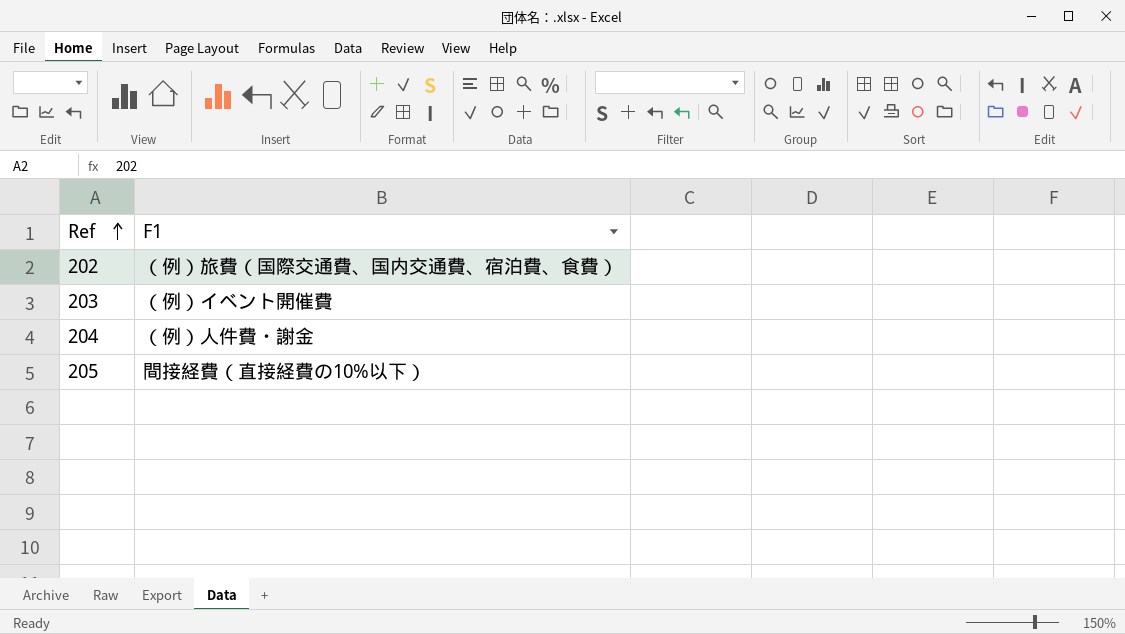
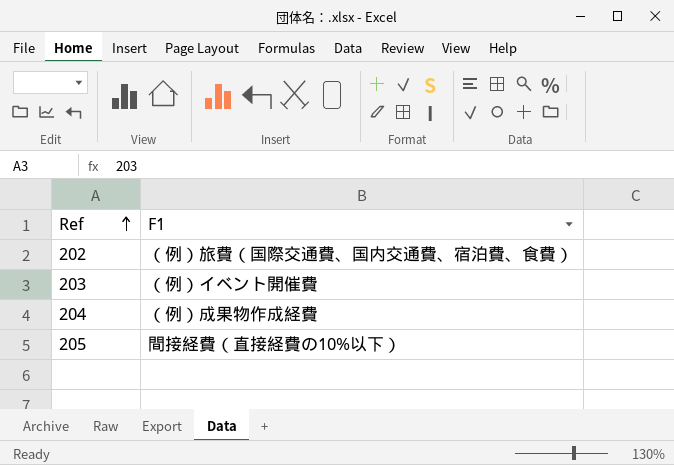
204 | F1: （例）人件費・謝金 -> （例）成果物作成経費

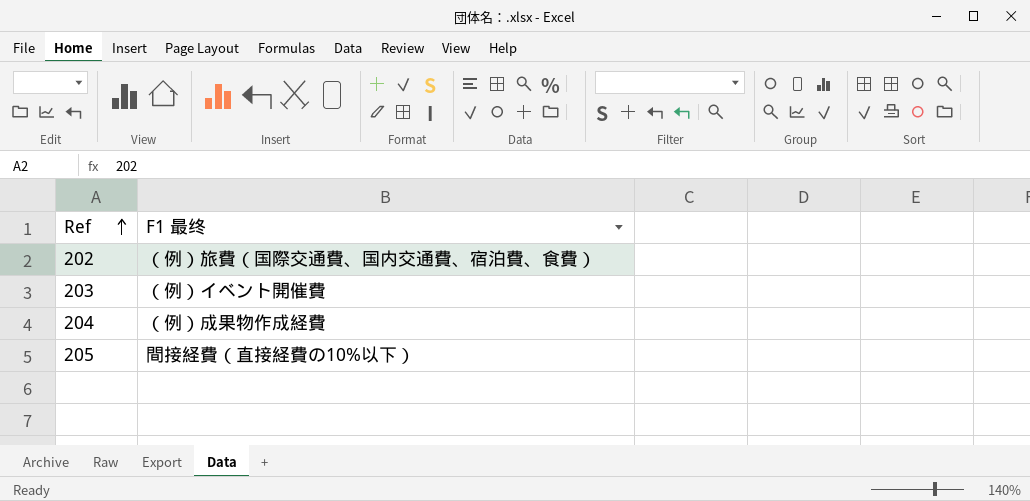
column name: F1 -> F1 最终

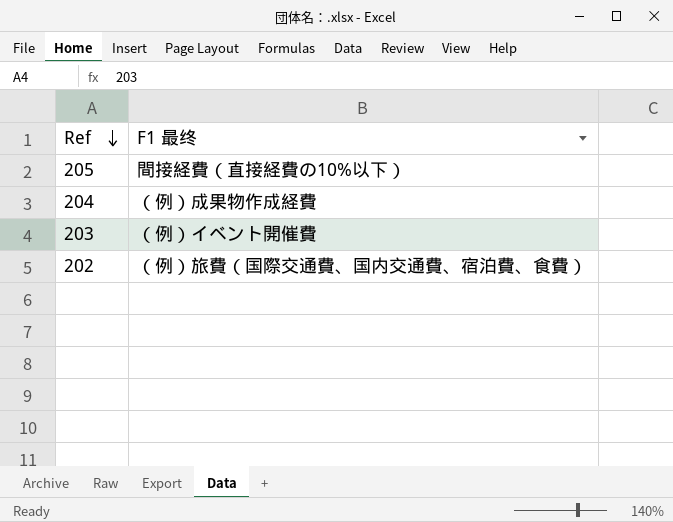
row order: Ref ascending -> Ref descending

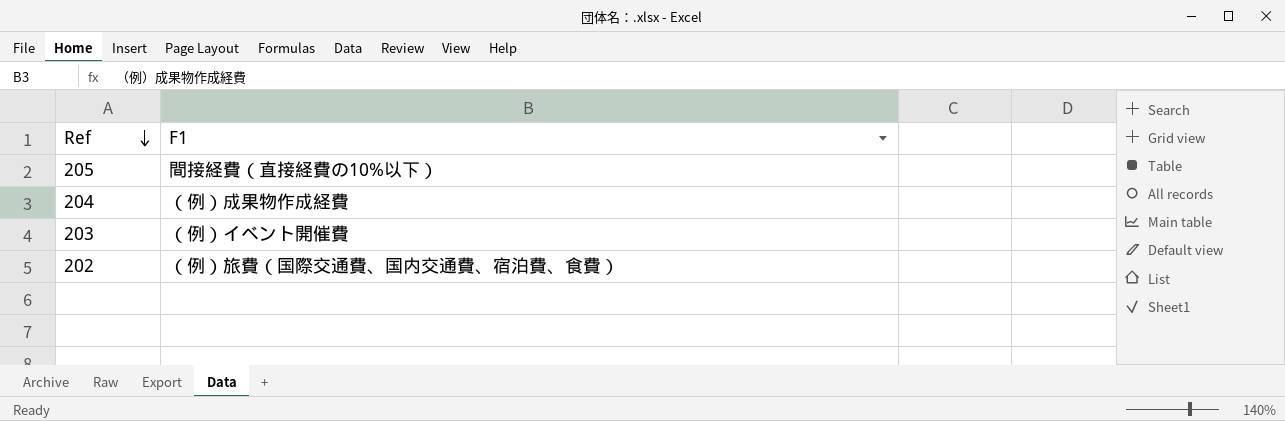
column name: F1 最终 -> F1

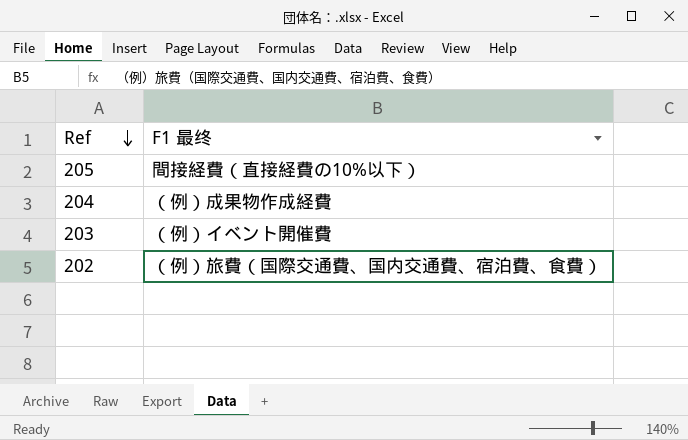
column name: F1 -> F1 最终

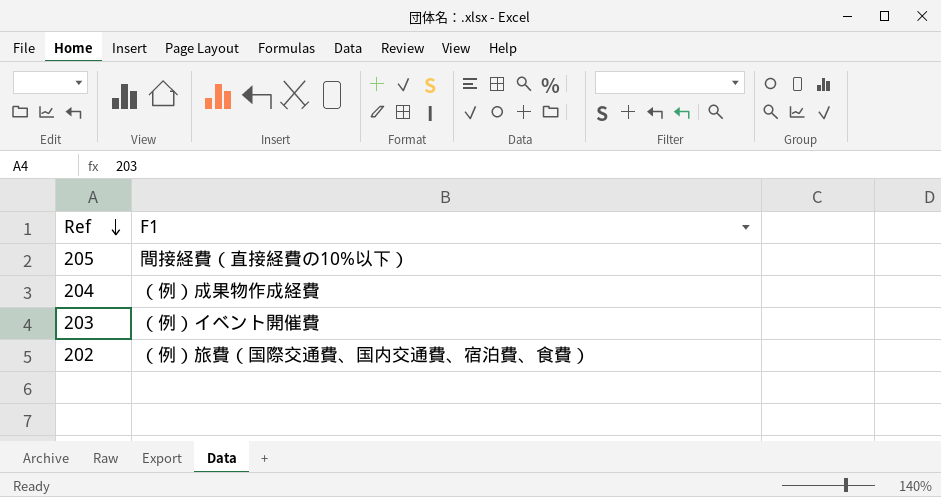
column name: F1 最终 -> F1

